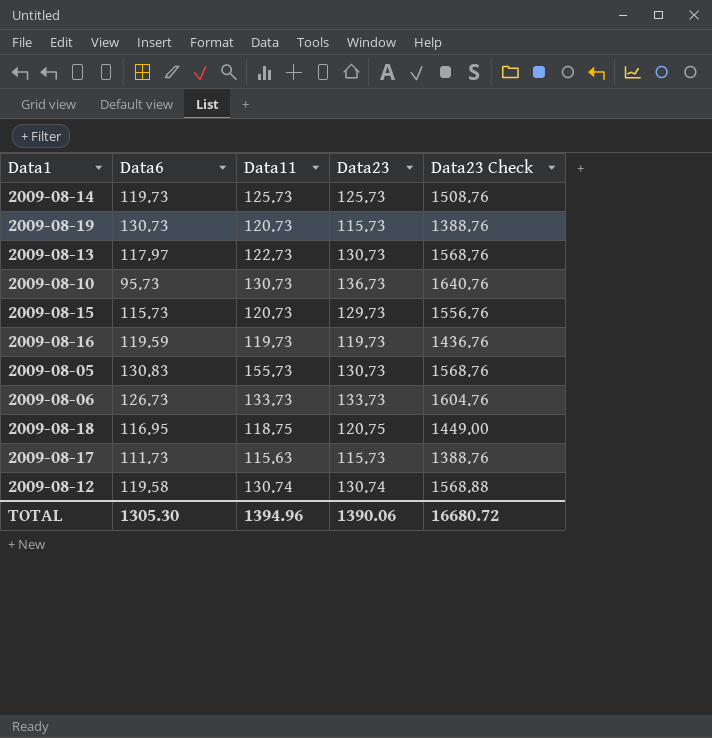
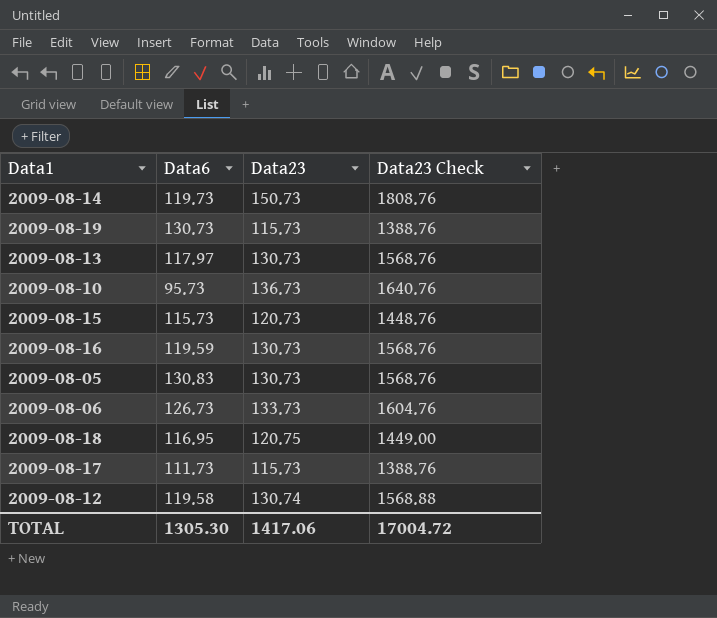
column Data11 | position: 3 -> none
2009-08-14 | Data23: 125.73 -> 150.73
2009-08-14 | Data23 Check: 1508.76 -> 1808.76
2009-08-15 | Data23: 129.73 -> 120.73
2009-08-15 | Data23 Check: 1556.76 -> 1448.76
2009-08-16 | Data23: 119.73 -> 130.73
2009-08-16 | Data23 Check: 1436.76 -> 1568.76
TOTAL | Data23: 1390.06 -> 1417.06
TOTAL | Data23 Check: 16680.72 -> 17004.72

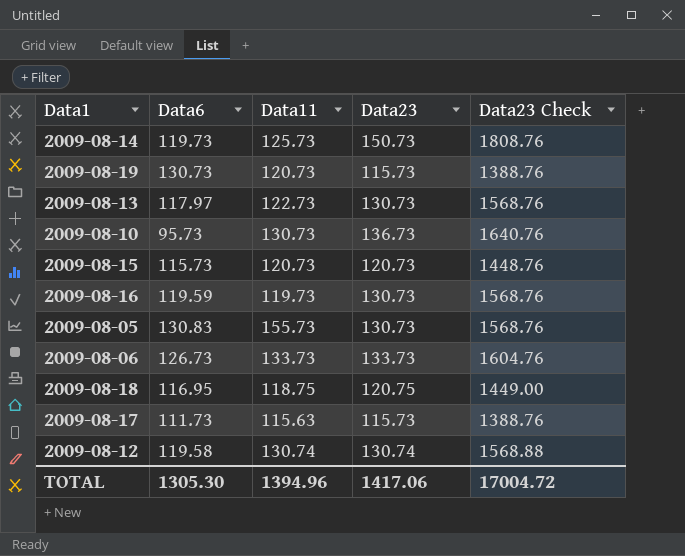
column Data11 | position: none -> 3

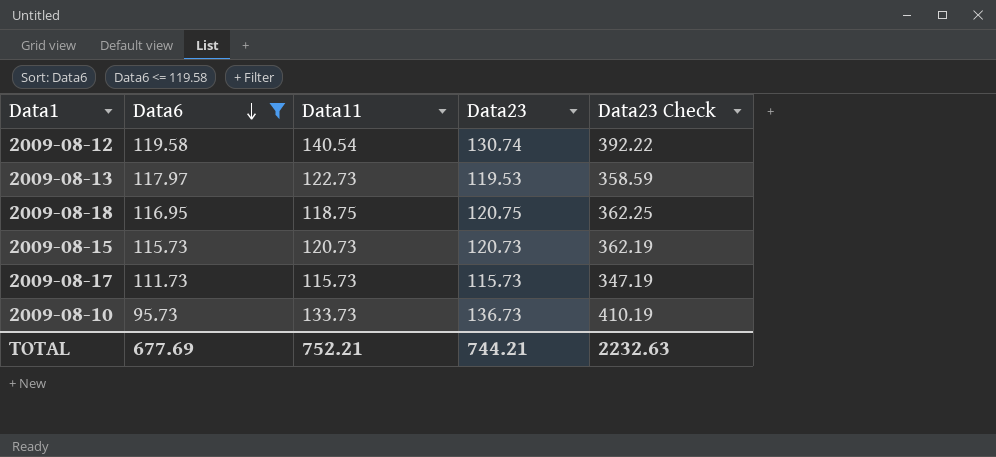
filter: none -> Data6 <= 119.58
row order: none -> Data6 descending
column Data23 Check | formula: [Data23] * 12 -> [Data23] * 3
2009-08-12 | Data11: 130.74 -> 140.54
2009-08-13 | Data23: 130.73 -> 119.53
2009-08-17 | Data11: 115.63 -> 115.73
2009-08-10 | Data11: 130.73 -> 133.73
TOTAL | Data6: 1305.30 -> 677.69
TOTAL | Data11: 1394.96 -> 752.21
TOTAL | Data23: 1417.06 -> 744.21
TOTAL | Data23 Check: 17004.72 -> 2232.63

